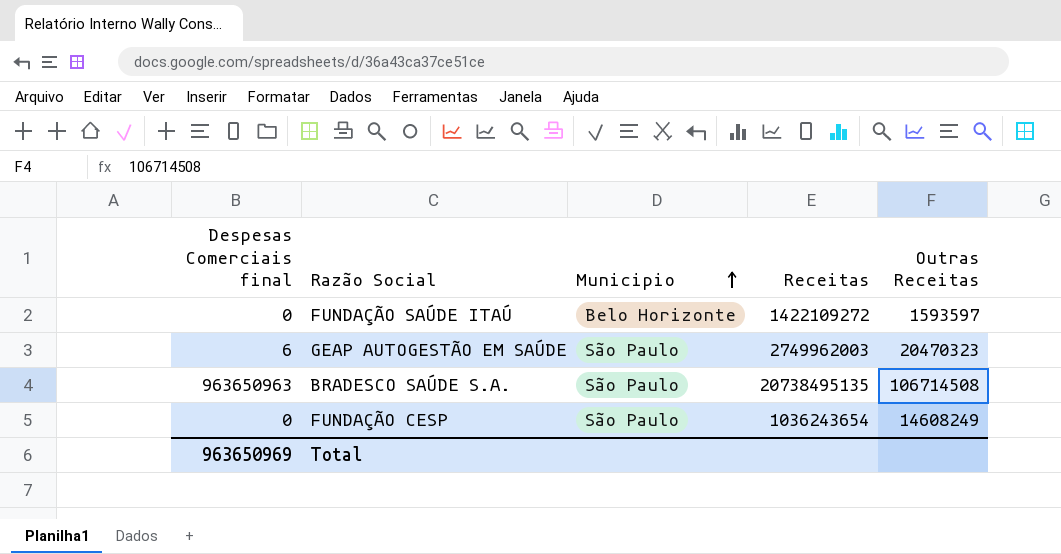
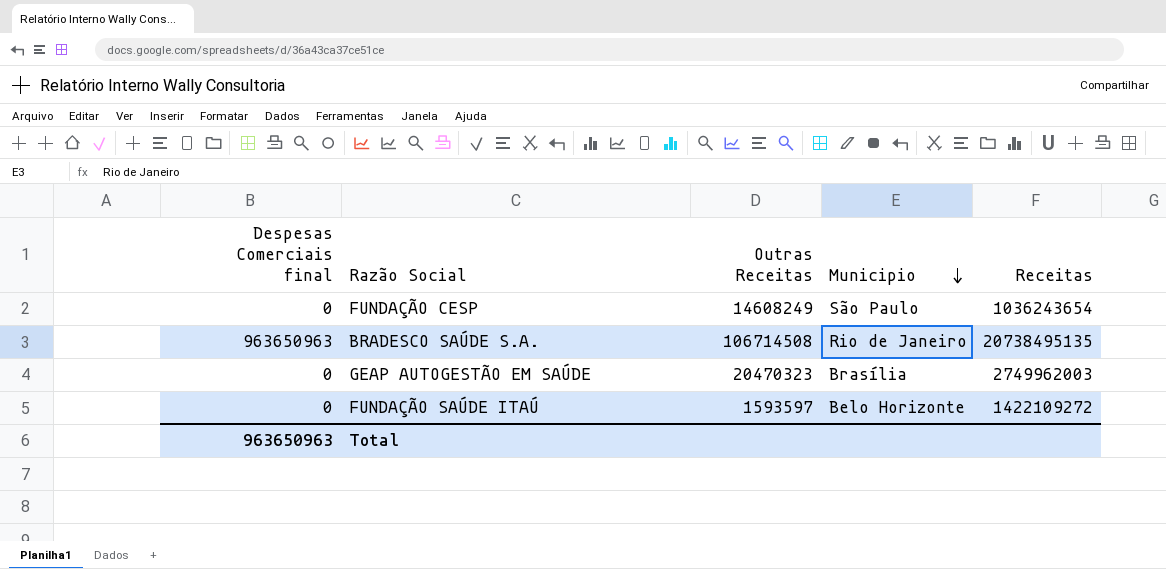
row order: Municipio ascending -> Municipio descending
column Outras Receitas | position: 5 -> 3
BRADESCO SAÚDE S.A. | Municipio: São Paulo -> Rio de Janeiro
GEAP AUTOGESTÃO EM SAÚDE | Despesas Comerciais final: 6 -> 0
GEAP AUTOGESTÃO EM SAÚDE | Municipio: São Paulo -> Brasília
Total | Despesas Comerciais final: 963650969 -> 963650963

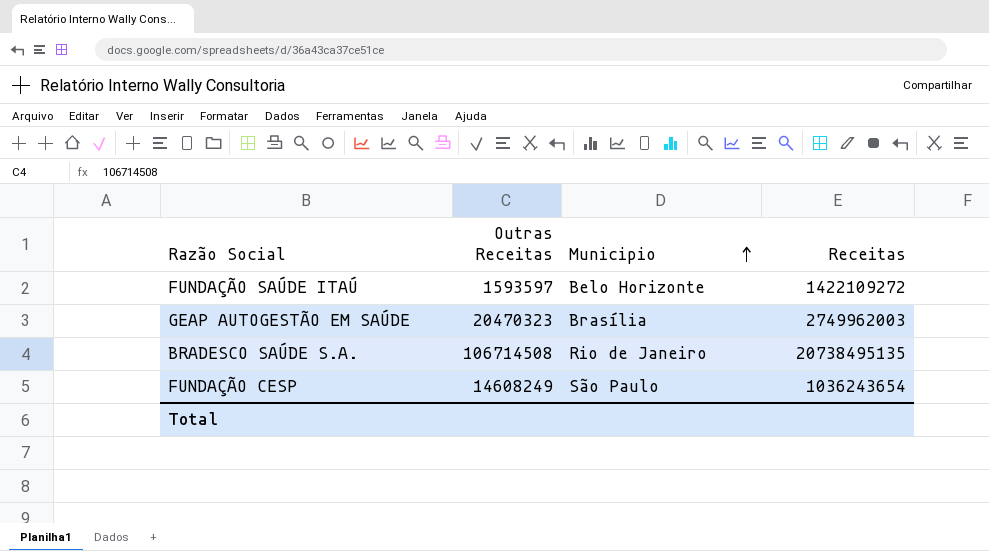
row order: Municipio descending -> Municipio ascending
column Despesas Comerciais final | position: 1 -> none

